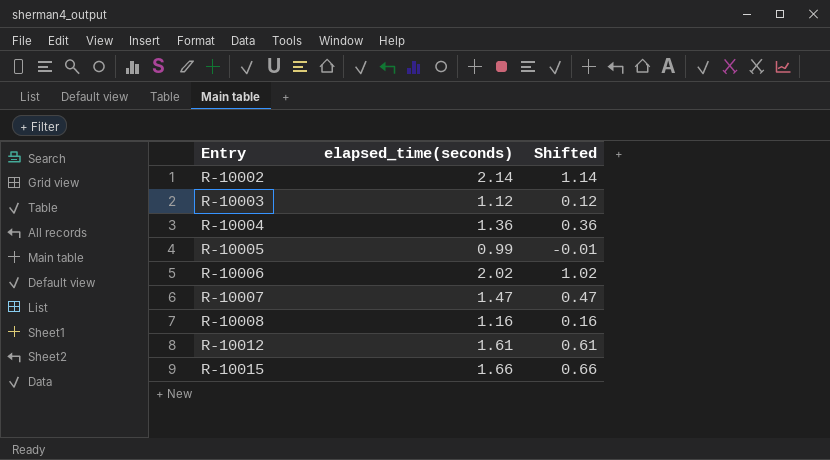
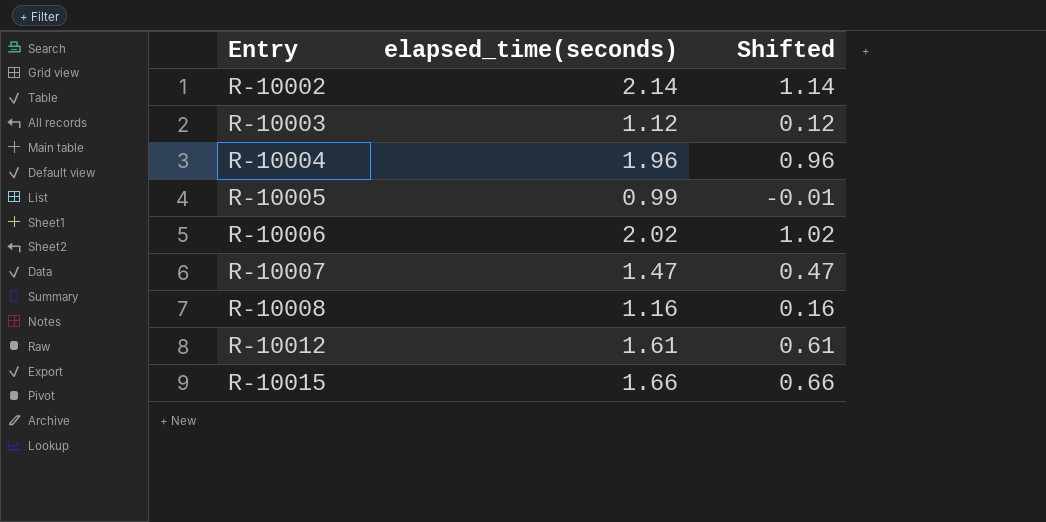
R-10004 | elapsed_time(seconds): 1.36 -> 1.96
R-10004 | Shifted: 0.36 -> 0.96

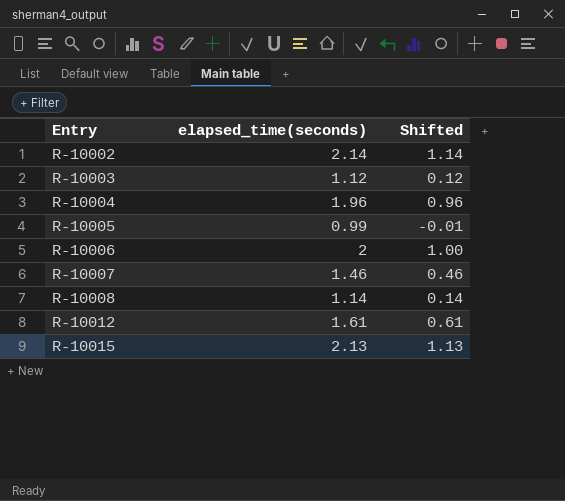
R-10006 | elapsed_time(seconds): 2.02 -> 2
R-10006 | Shifted: 1.02 -> 1.00
R-10007 | elapsed_time(seconds): 1.47 -> 1.46
R-10007 | Shifted: 0.47 -> 0.46
R-10008 | elapsed_time(seconds): 1.16 -> 1.14
R-10008 | Shifted: 0.16 -> 0.14
R-10015 | elapsed_time(seconds): 1.66 -> 2.13
R-10015 | Shifted: 0.66 -> 1.13

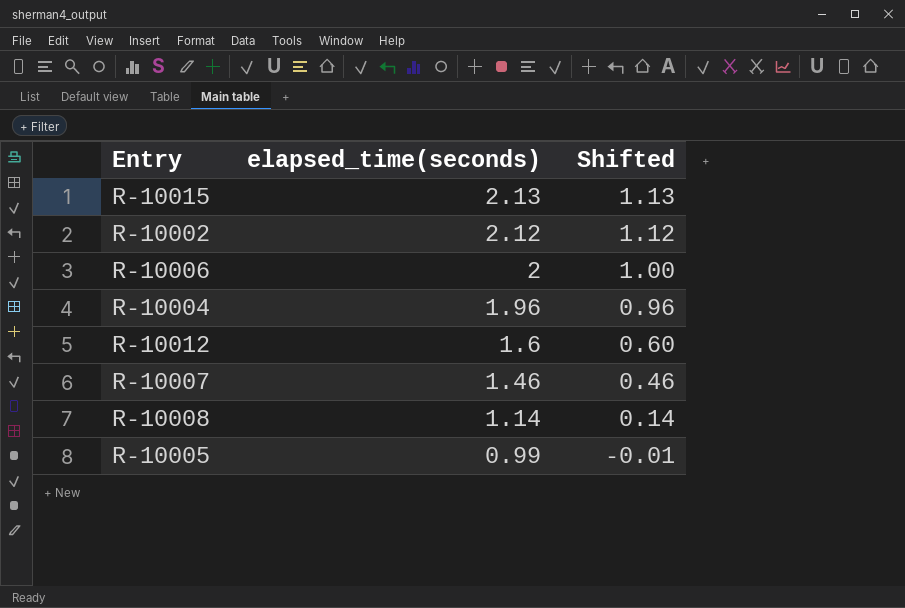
row order: Entry ascending -> elapsed_time(seconds) descending
row R-10003: 1.12 | 0.12 -> none
R-10002 | elapsed_time(seconds): 2.14 -> 2.12
R-10002 | Shifted: 1.14 -> 1.12
R-10012 | elapsed_time(seconds): 1.61 -> 1.6
R-10012 | Shifted: 0.61 -> 0.60

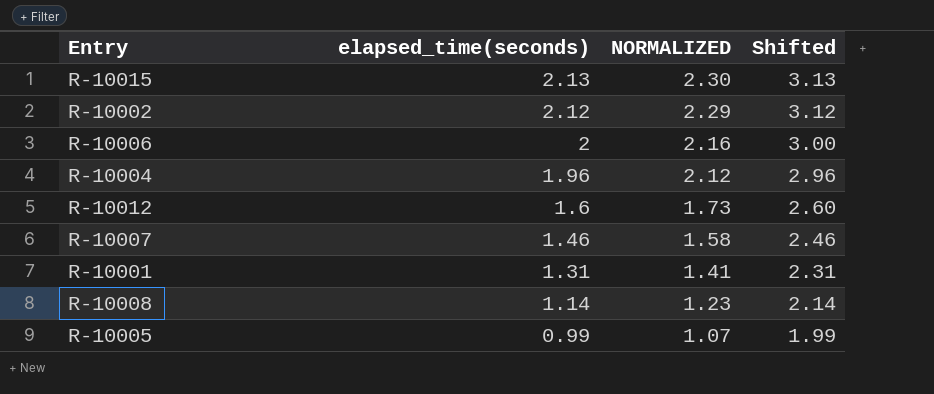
column NORMALIZED | formula: none -> [elapsed_time(seconds)] * 1.08
column Shifted | formula: [elapsed_time(seconds)] - 1 -> [elapsed_time(seconds)] + 1
row R-10001: none -> 1.31 | 1.41 | 2.31

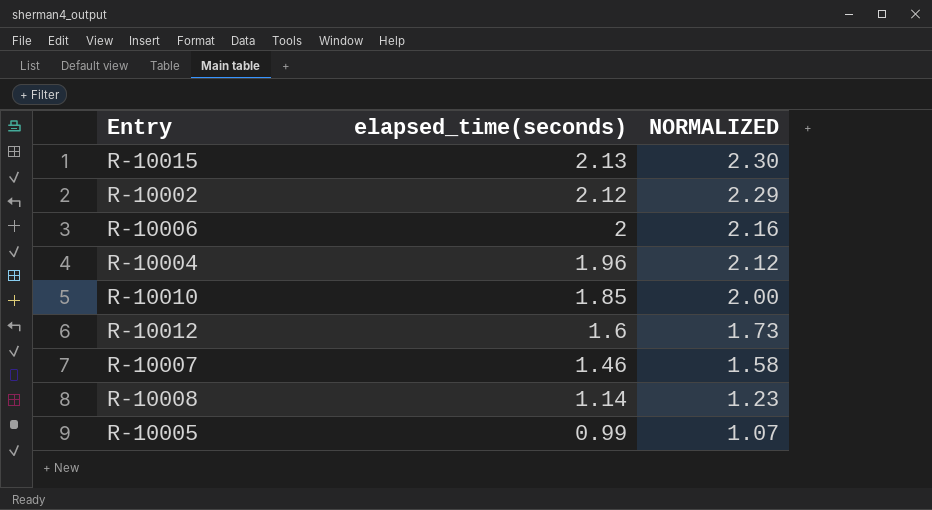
column Shifted | formula: [elapsed_time(seconds)] + 1 -> none
row R-10001: 1.31 | 1.41 | 2.31 -> none
row R-10010: none -> 1.85 | 2.00

